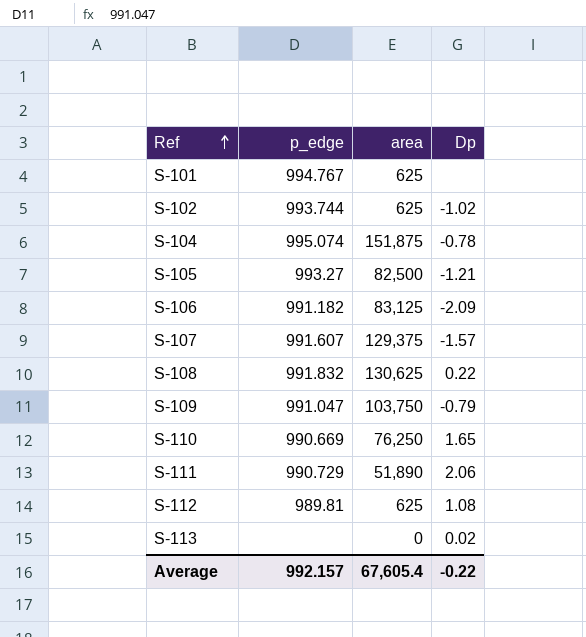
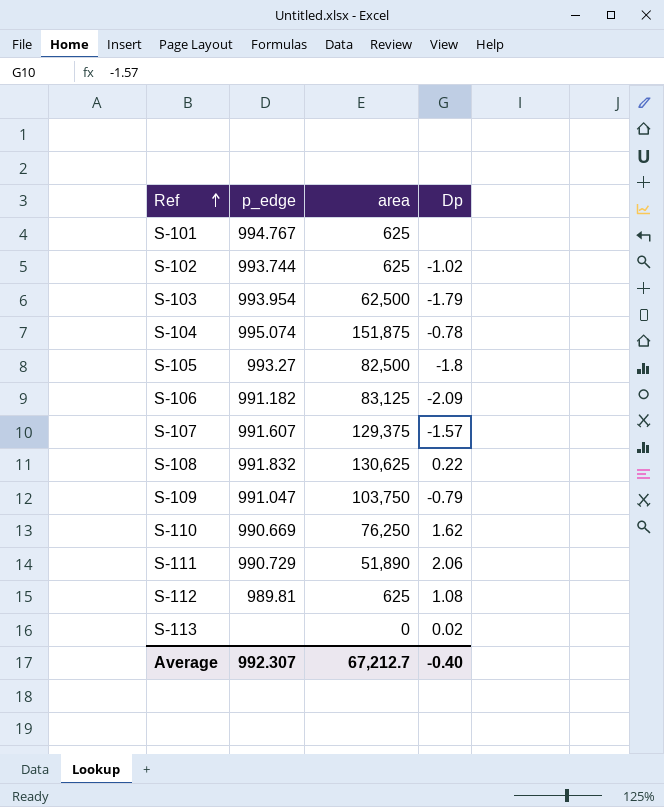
row S-103: none -> 993.954 | 62,500 | -1.79
S-105 | Dp: -1.21 -> -1.8
S-110 | Dp: 1.65 -> 1.62
Average | p_edge: 992.157 -> 992.307
Average | area: 67,605.4 -> 67,212.7
Average | Dp: -0.22 -> -0.40

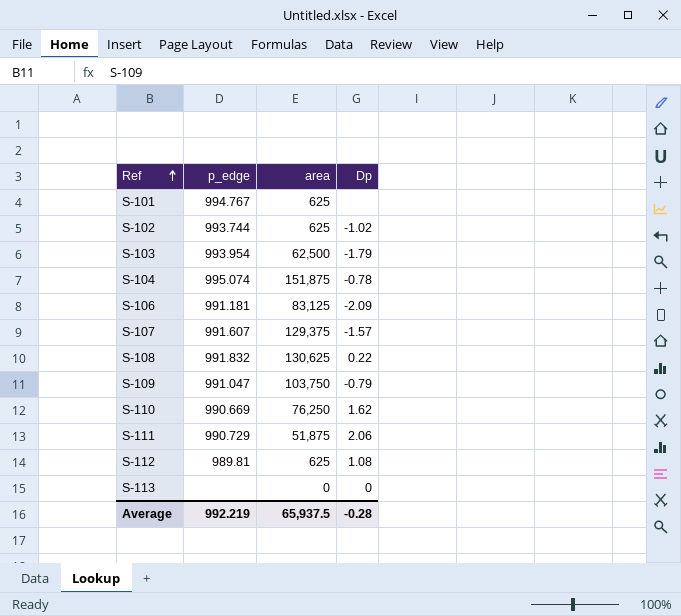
row S-105: 993.27 | 82,500 | -1.8 -> none
S-106 | p_edge: 991.182 -> 991.181
S-111 | area: 51,890 -> 51,875
S-113 | Dp: 0.02 -> 0
Average | p_edge: 992.307 -> 992.219
Average | area: 67,212.7 -> 65,937.5
Average | Dp: -0.40 -> -0.28

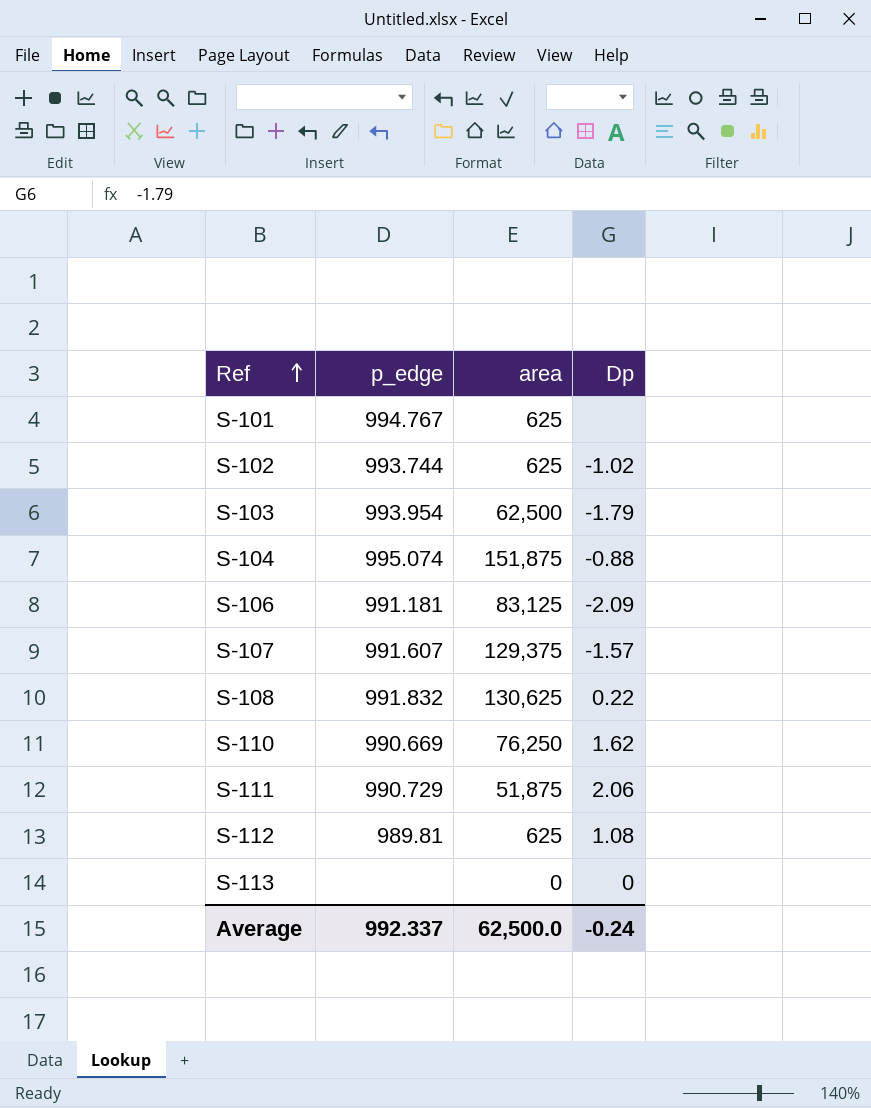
row S-109: 991.047 | 103,750 | -0.79 -> none
S-104 | Dp: -0.78 -> -0.88
Average | p_edge: 992.219 -> 992.337
Average | area: 65,937.5 -> 62,500.0
Average | Dp: -0.28 -> -0.24

